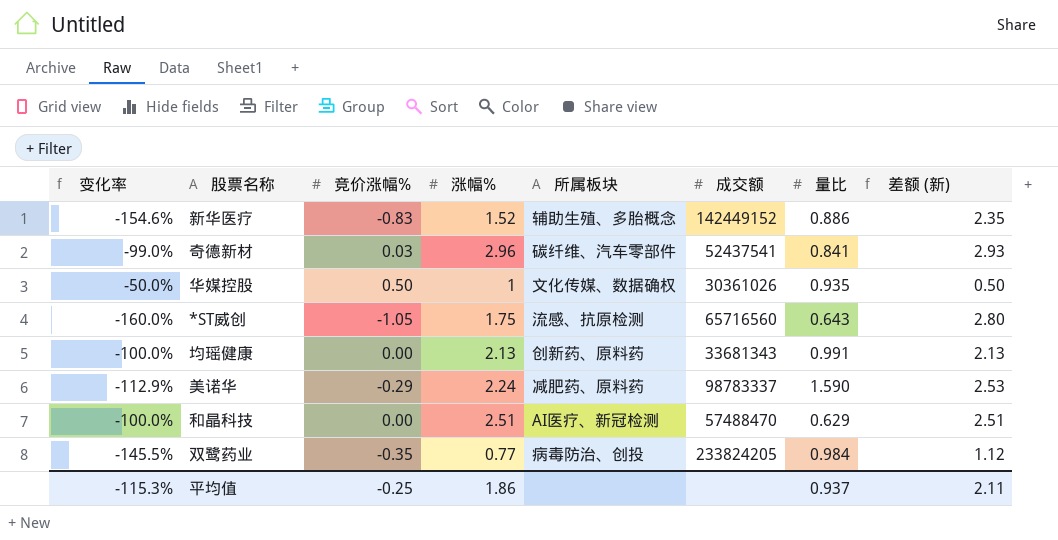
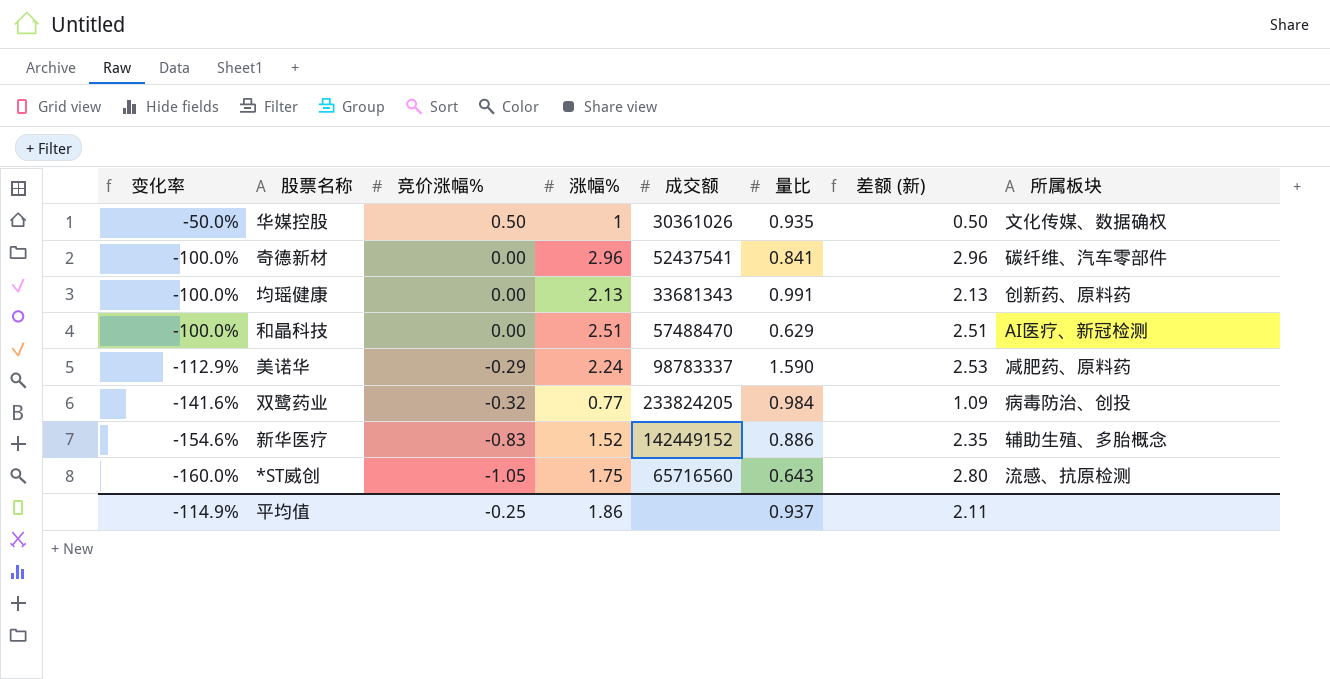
row order: none -> 变化率 descending
column 所属板块 | position: 5 -> 8
奇德新材 | 变化率: -99.0% -> -100.0%
奇德新材 | 竞价涨幅%: 0.03 -> 0.00
奇德新材 | 差额 (新): 2.93 -> 2.96
双鹭药业 | 变化率: -145.5% -> -141.6%
双鹭药业 | 竞价涨幅%: -0.35 -> -0.32
双鹭药业 | 差额 (新): 1.12 -> 1.09
平均值 | 变化率: -115.3% -> -114.9%

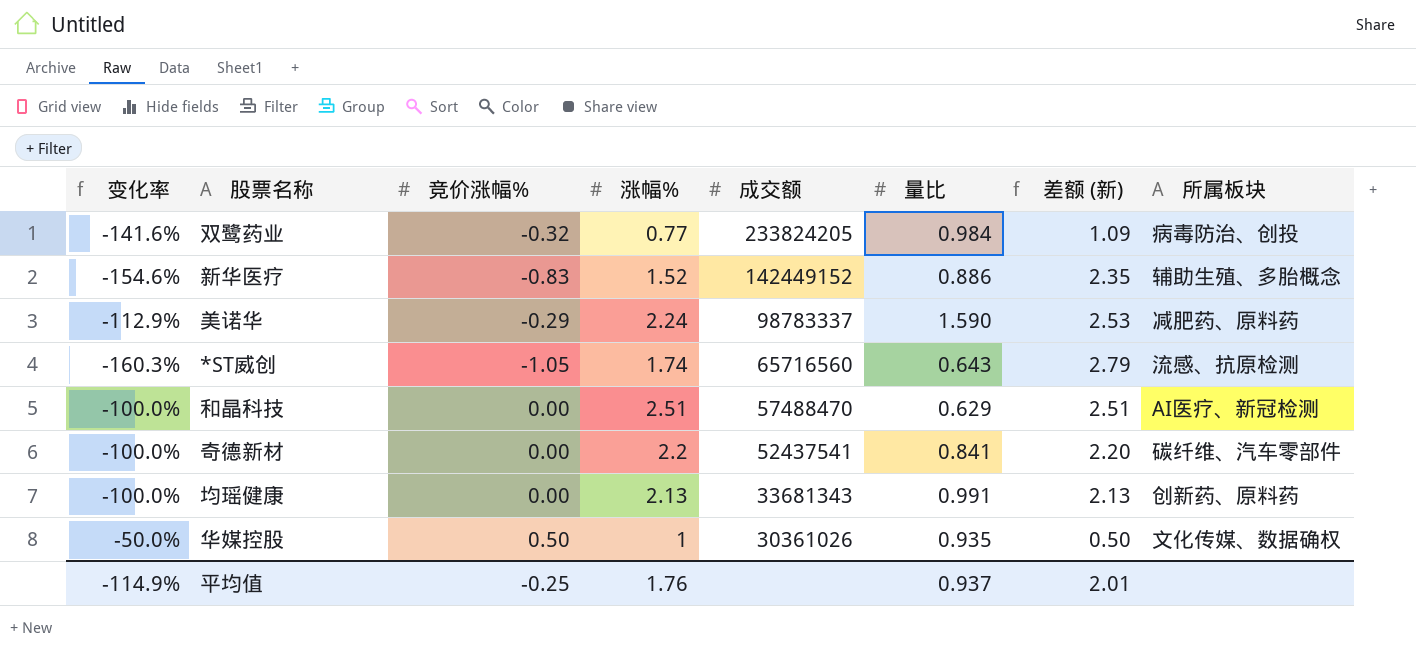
row order: 变化率 descending -> 成交额 descending
*ST威创 | 变化率: -160.0% -> -160.3%
*ST威创 | 涨幅%: 1.75 -> 1.74
*ST威创 | 差额 (新): 2.80 -> 2.79
奇德新材 | 涨幅%: 2.96 -> 2.2
奇德新材 | 差额 (新): 2.96 -> 2.20
平均值 | 涨幅%: 1.86 -> 1.76
平均值 | 差额 (新): 2.11 -> 2.01

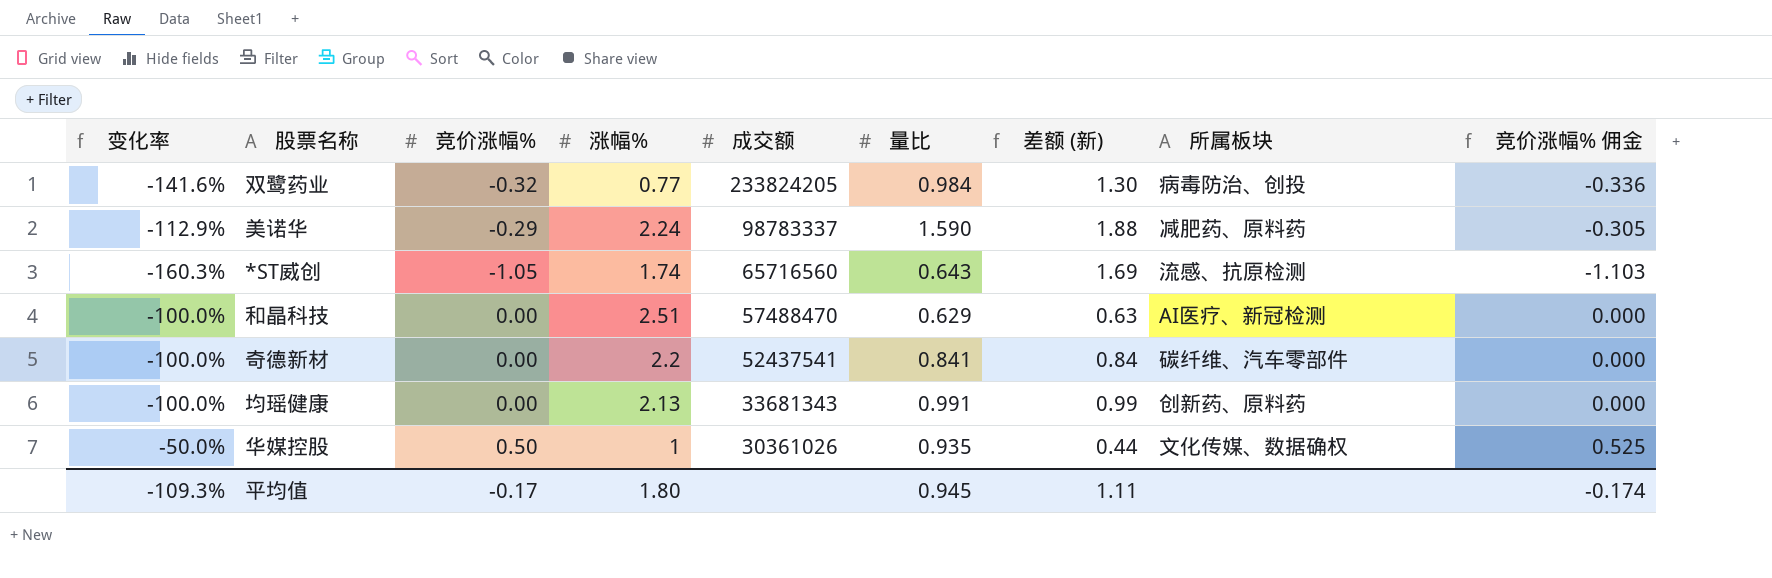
column 差额 (新) | formula: [涨幅%] - [竞价涨幅%] -> [量比] - [竞价涨幅%]
column 竞价涨幅% 佣金 | formula: none -> [竞价涨幅%] * 1.05
row 新华医疗: -154.6% | -0.83 | 1.52 | 142449152 | 0.886 | 2.35 | 辅助生殖、多胎概念 -> none
平均值 | 变化率: -114.9% -> -109.3%
平均值 | 竞价涨幅%: -0.25 -> -0.17
平均值 | 涨幅%: 1.76 -> 1.80
平均值 | 量比: 0.937 -> 0.945
平均值 | 差额 (新): 2.01 -> 1.11

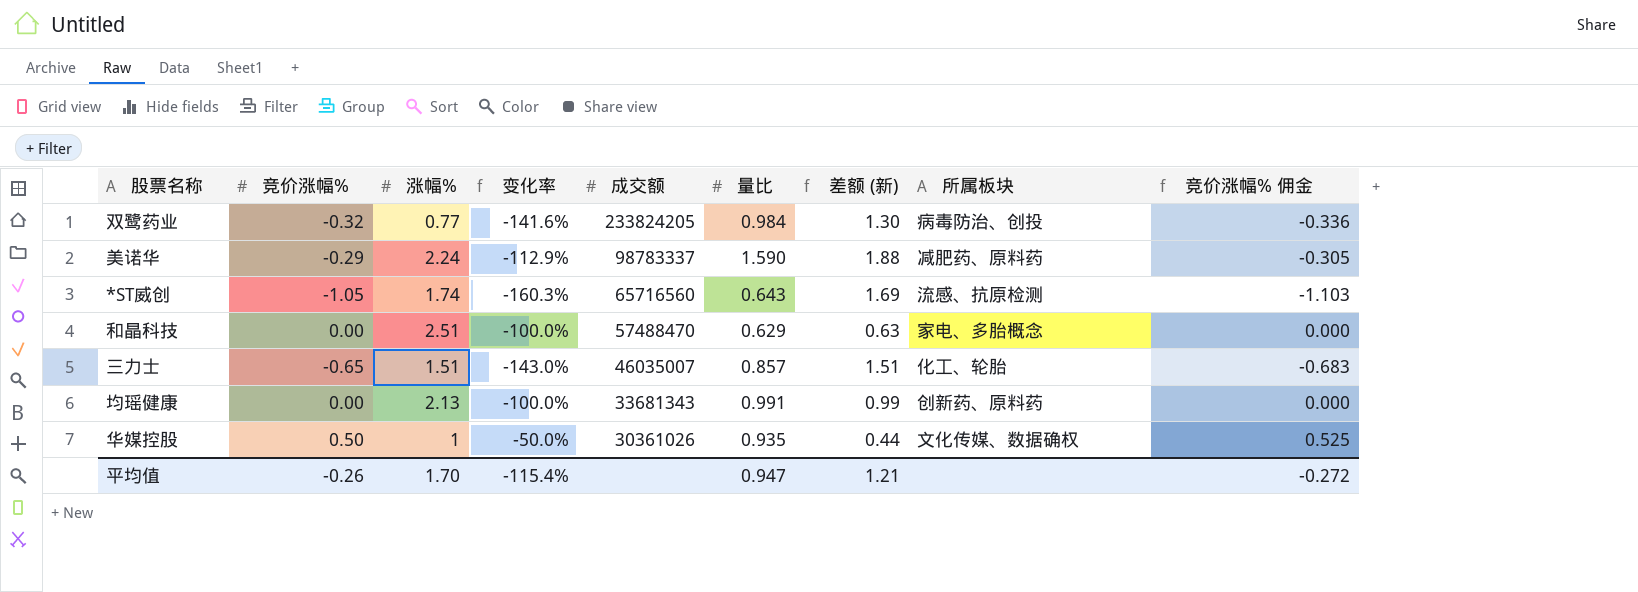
column 变化率 | position: 1 -> 4
row 奇德新材: -100.0% | 0.00 | 2.2 | 52437541 | 0.841 | 0.84 | 碳纤维、汽车零部件 | 0.000 -> none
和晶科技 | 所属板块: AI医疗、新冠检测 -> 家电、多胎概念
row 三力士: none -> -0.65 | 1.51 | -143.0% | 46035007 | 0.857 | 1.51 | 化工、轮胎 | -0.683
平均值 | 竞价涨幅%: -0.17 -> -0.26
平均值 | 涨幅%: 1.80 -> 1.70
平均值 | 变化率: -109.3% -> -115.4%
平均值 | 量比: 0.945 -> 0.947
平均值 | 差额 (新): 1.11 -> 1.21
平均值 | 竞价涨幅% 佣金: -0.174 -> -0.272

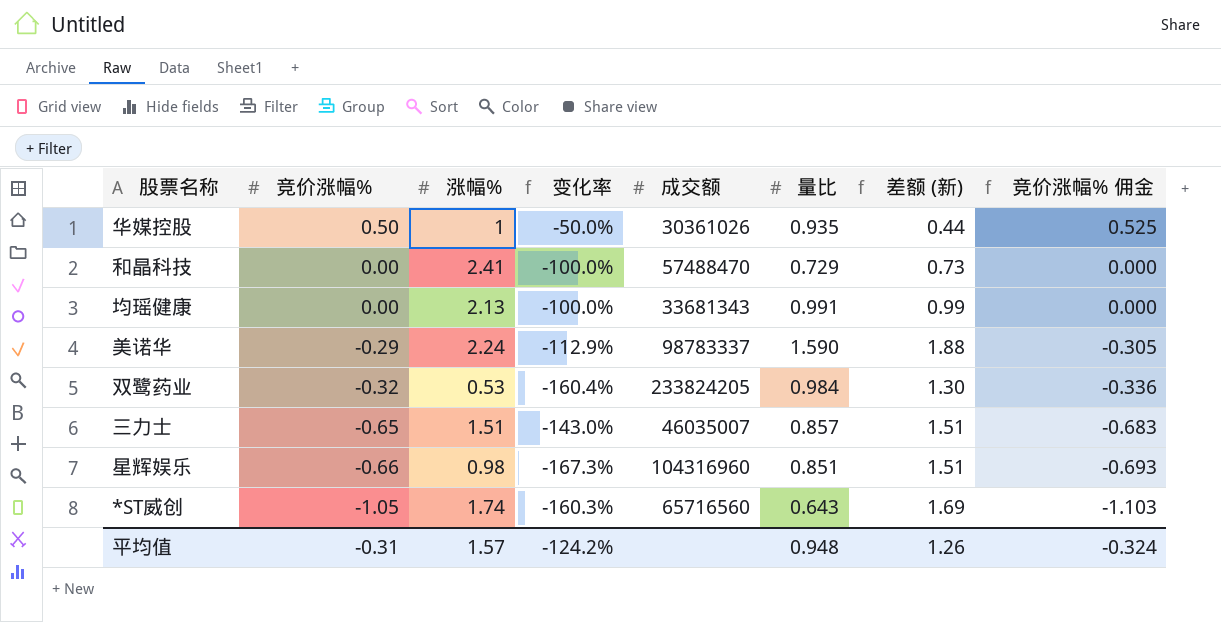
row order: 成交额 descending -> 竞价涨幅% descending
column 所属板块 | position: 8 -> none
和晶科技 | 涨幅%: 2.51 -> 2.41
和晶科技 | 量比: 0.629 -> 0.729
和晶科技 | 差额 (新): 0.63 -> 0.73
双鹭药业 | 涨幅%: 0.77 -> 0.53
双鹭药业 | 变化率: -141.6% -> -160.4%
row 星辉娱乐: none -> -0.66 | 0.98 | -167.3% | 104316960 | 0.851 | 1.51 | -0.693
平均值 | 竞价涨幅%: -0.26 -> -0.31
平均值 | 涨幅%: 1.70 -> 1.57
平均值 | 变化率: -115.4% -> -124.2%
平均值 | 量比: 0.947 -> 0.948
平均值 | 差额 (新): 1.21 -> 1.26
平均值 | 竞价涨幅% 佣金: -0.272 -> -0.324

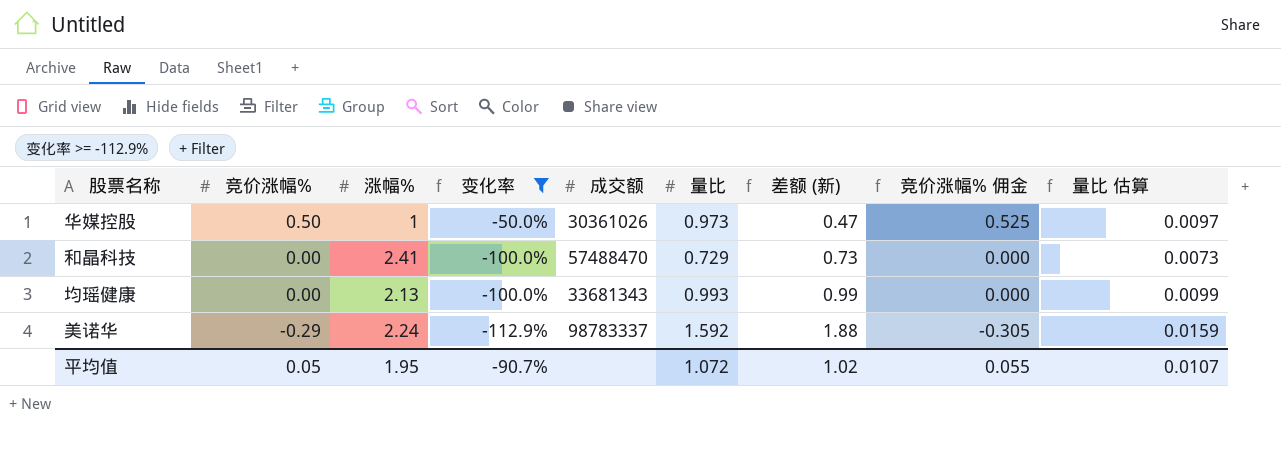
filter: none -> 变化率 >= -112.9%
column 量比 估算 | formula: none -> [量比] * 0.01
华媒控股 | 量比: 0.935 -> 0.973
华媒控股 | 差额 (新): 0.44 -> 0.47
均瑶健康 | 量比: 0.991 -> 0.993
美诺华 | 量比: 1.590 -> 1.592
平均值 | 竞价涨幅%: -0.31 -> 0.05
平均值 | 涨幅%: 1.57 -> 1.95
平均值 | 变化率: -124.2% -> -90.7%
平均值 | 量比: 0.948 -> 1.072
平均值 | 差额 (新): 1.26 -> 1.02
平均值 | 竞价涨幅% 佣金: -0.324 -> 0.055

